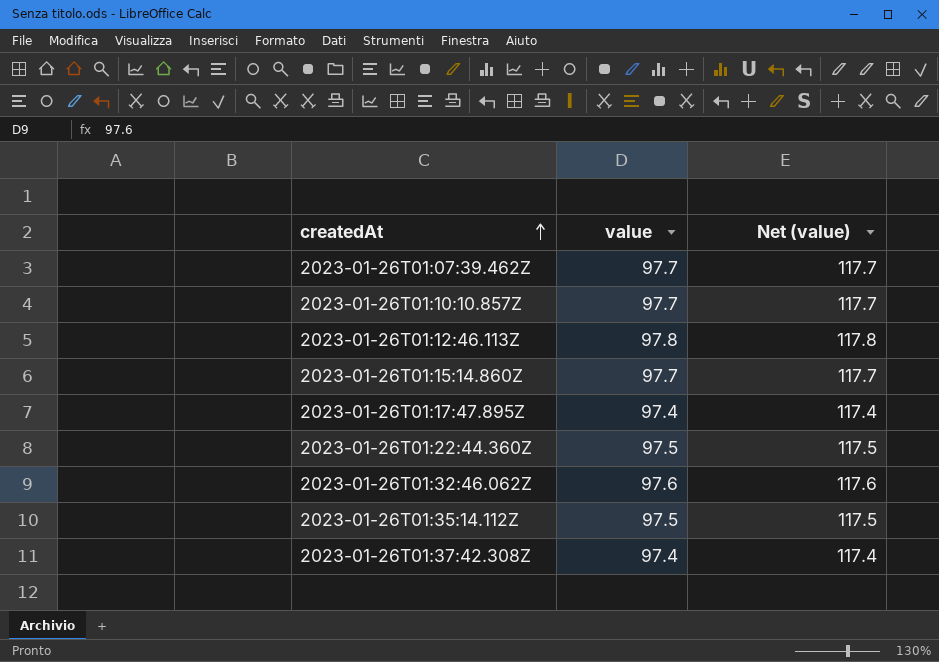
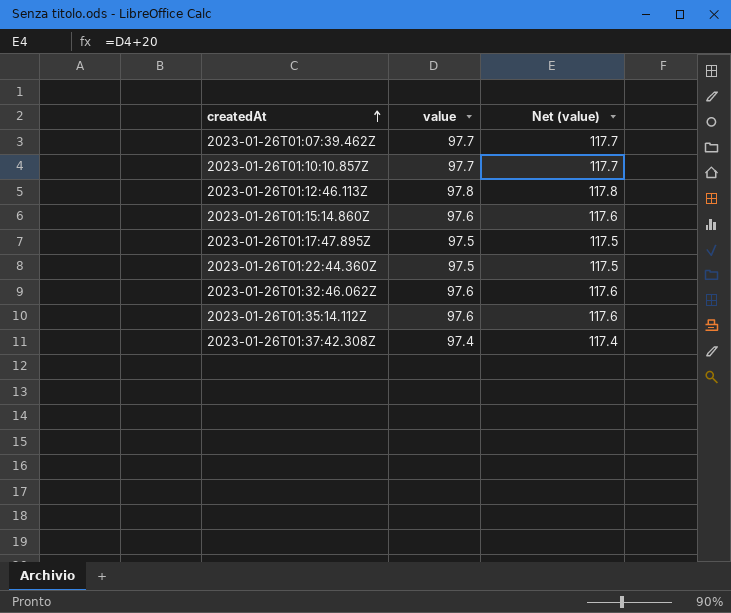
2023-01-26T01:15:14.860Z | value: 97.7 -> 97.6
2023-01-26T01:15:14.860Z | Net (value): 117.7 -> 117.6
2023-01-26T01:17:47.895Z | value: 97.4 -> 97.5
2023-01-26T01:17:47.895Z | Net (value): 117.4 -> 117.5
2023-01-26T01:35:14.112Z | value: 97.5 -> 97.6
2023-01-26T01:35:14.112Z | Net (value): 117.5 -> 117.6

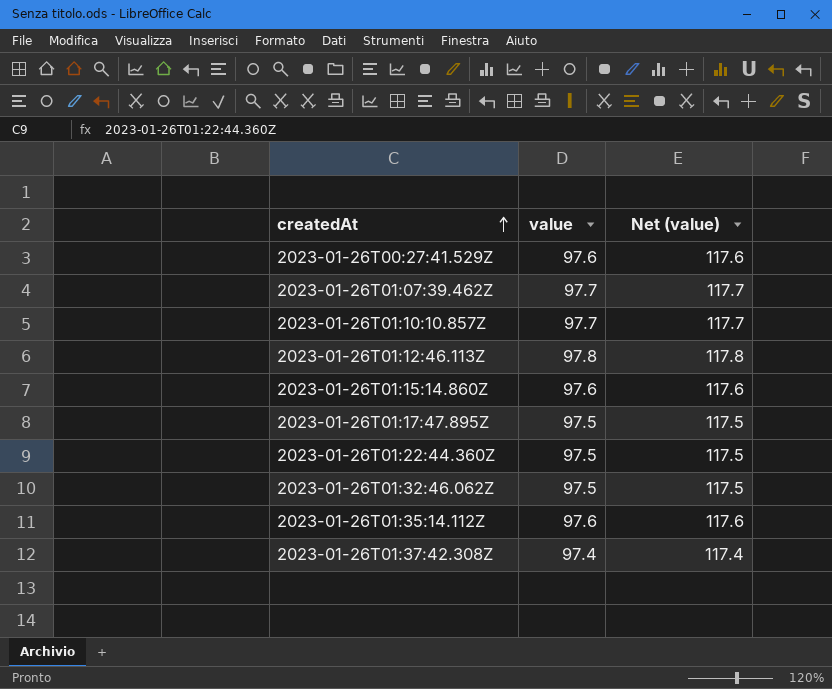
row 2023-01-26T00:27:41.529Z: none -> 97.6 | 117.6
2023-01-26T01:32:46.062Z | value: 97.6 -> 97.5
2023-01-26T01:32:46.062Z | Net (value): 117.6 -> 117.5

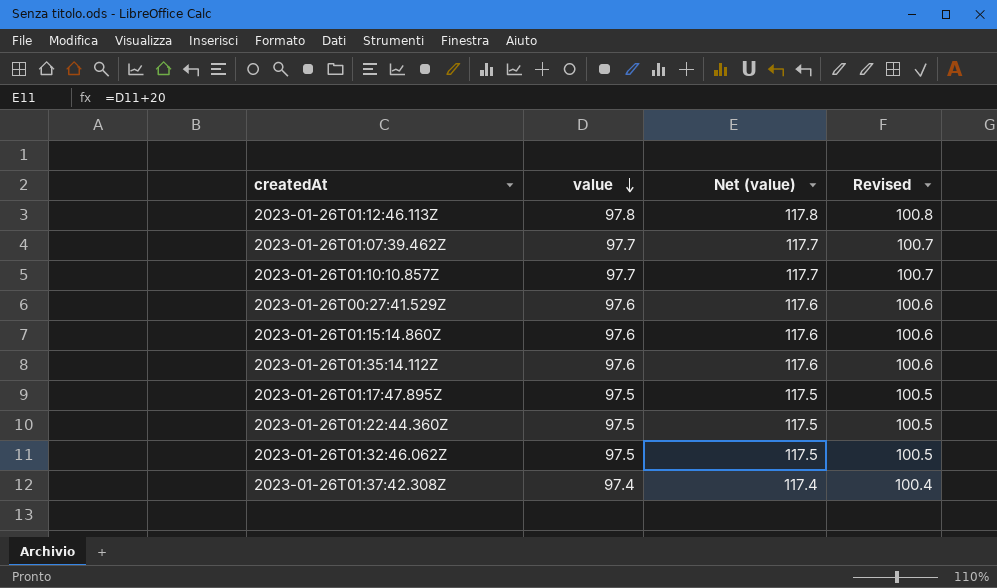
row order: createdAt ascending -> value descending
column Revised | formula: none -> [value] + 3

